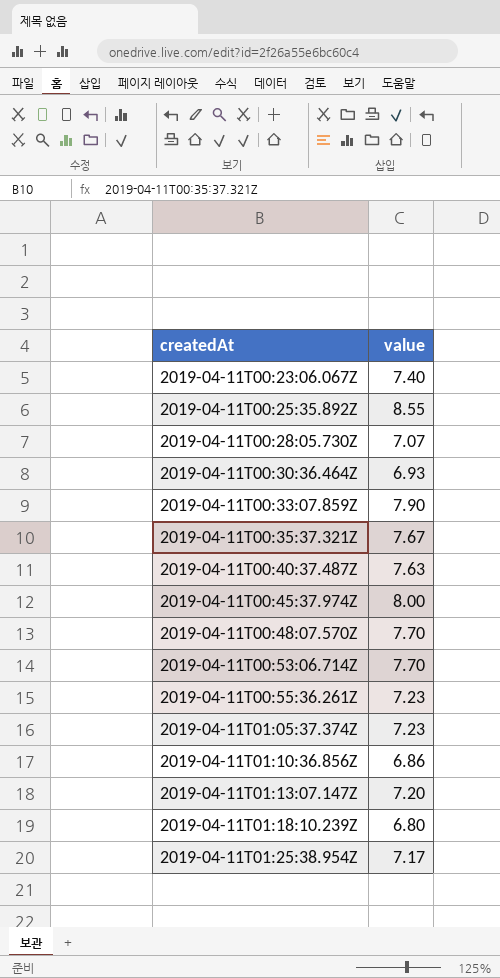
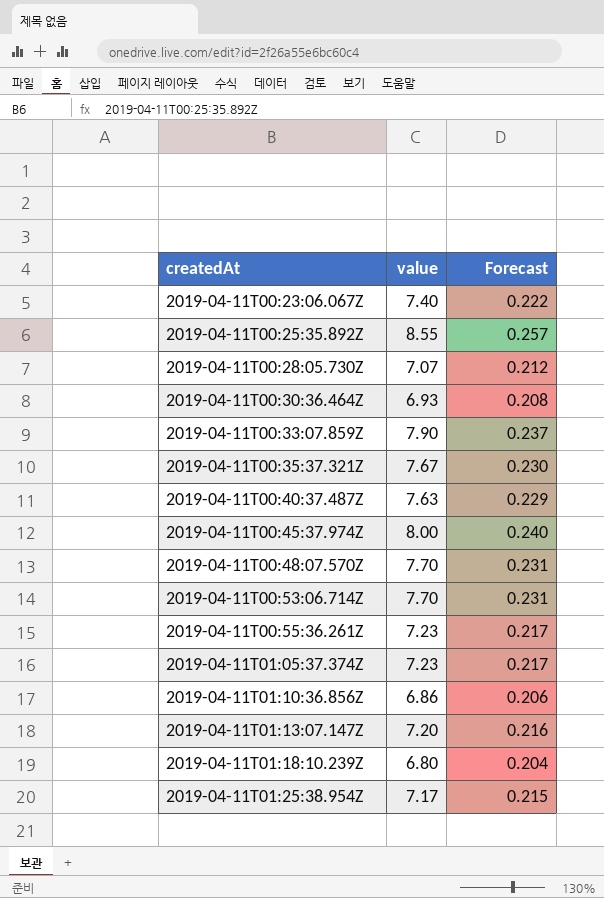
column Forecast | formula: none -> [value] * 0.03

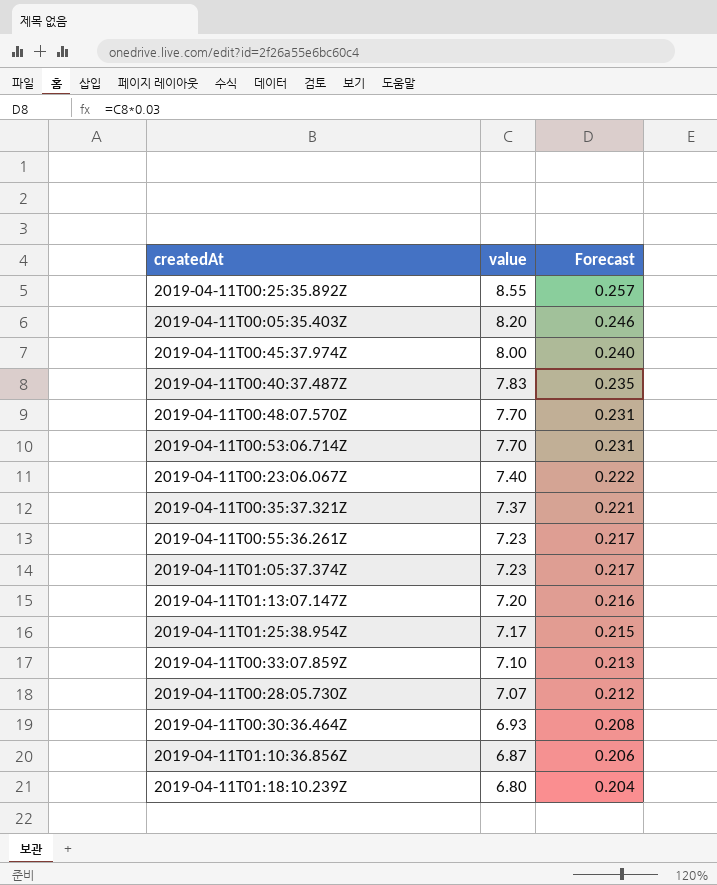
row order: createdAt ascending -> value descending
row 2019-04-11T00:05:35.403Z: none -> 8.20 | 0.246
2019-04-11T00:40:37.487Z | value: 7.63 -> 7.83
2019-04-11T00:40:37.487Z | Forecast: 0.229 -> 0.235
2019-04-11T00:35:37.321Z | value: 7.67 -> 7.37
2019-04-11T00:35:37.321Z | Forecast: 0.230 -> 0.221
2019-04-11T00:33:07.859Z | value: 7.90 -> 7.10
2019-04-11T00:33:07.859Z | Forecast: 0.237 -> 0.213
2019-04-11T01:10:36.856Z | value: 6.86 -> 6.87

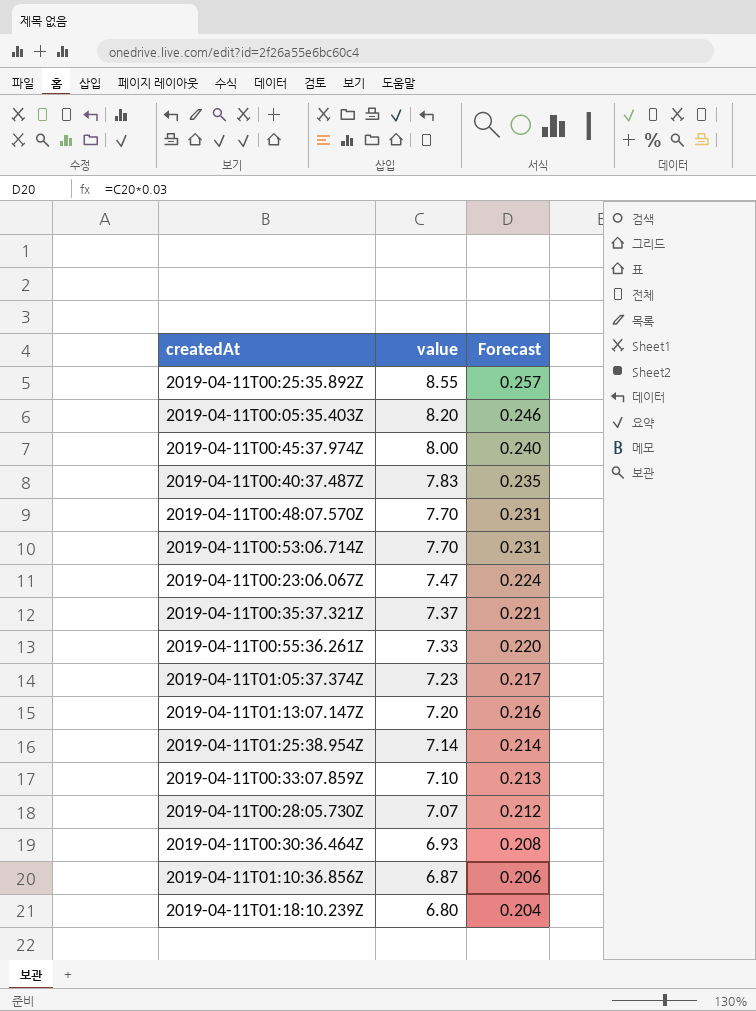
2019-04-11T00:23:06.067Z | value: 7.40 -> 7.47
2019-04-11T00:23:06.067Z | Forecast: 0.222 -> 0.224
2019-04-11T00:55:36.261Z | value: 7.23 -> 7.33
2019-04-11T00:55:36.261Z | Forecast: 0.217 -> 0.220
2019-04-11T01:25:38.954Z | value: 7.17 -> 7.14
2019-04-11T01:25:38.954Z | Forecast: 0.215 -> 0.214

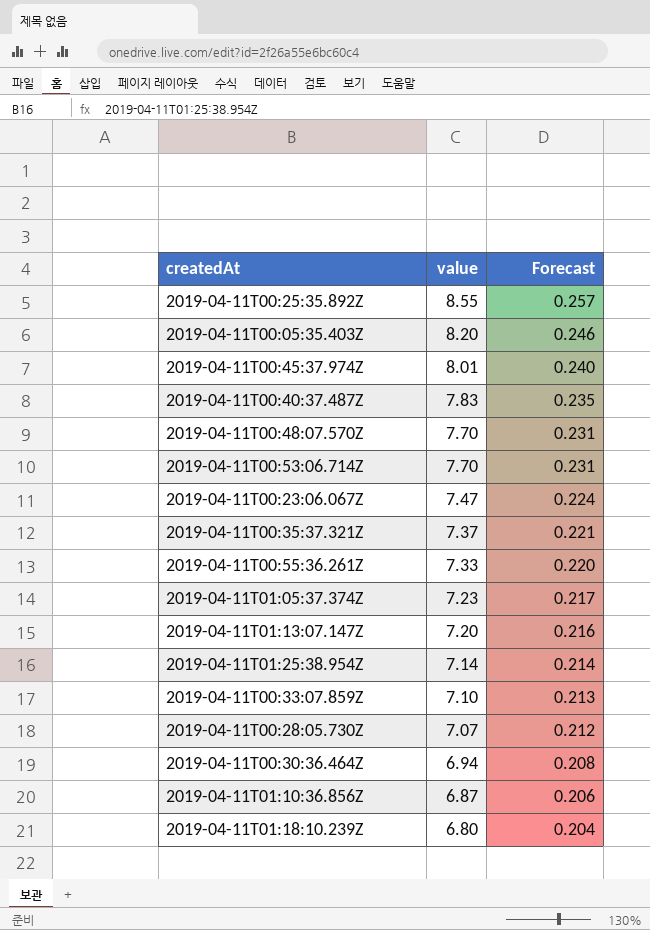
2019-04-11T00:45:37.974Z | value: 8.00 -> 8.01
2019-04-11T00:30:36.464Z | value: 6.93 -> 6.94

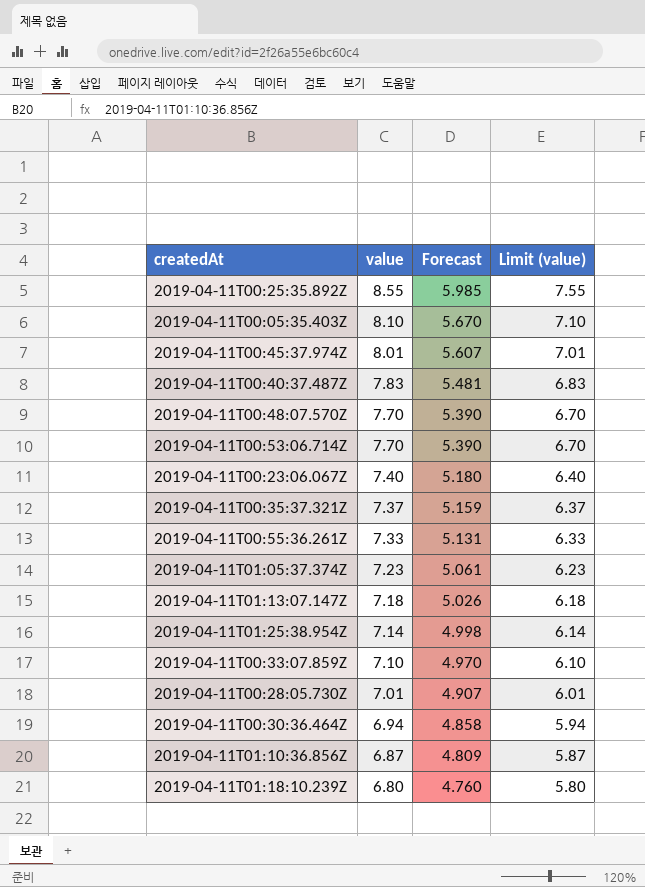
column Forecast | formula: [value] * 0.03 -> [value] * 0.7
column Limit (value) | formula: none -> [value] - 1
2019-04-11T00:05:35.403Z | value: 8.20 -> 8.10
2019-04-11T00:23:06.067Z | value: 7.47 -> 7.40
2019-04-11T01:13:07.147Z | value: 7.20 -> 7.18
2019-04-11T00:28:05.730Z | value: 7.07 -> 7.01

